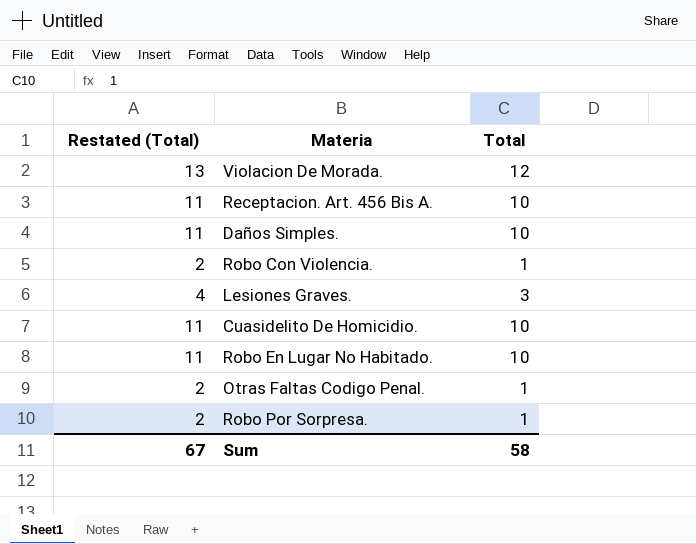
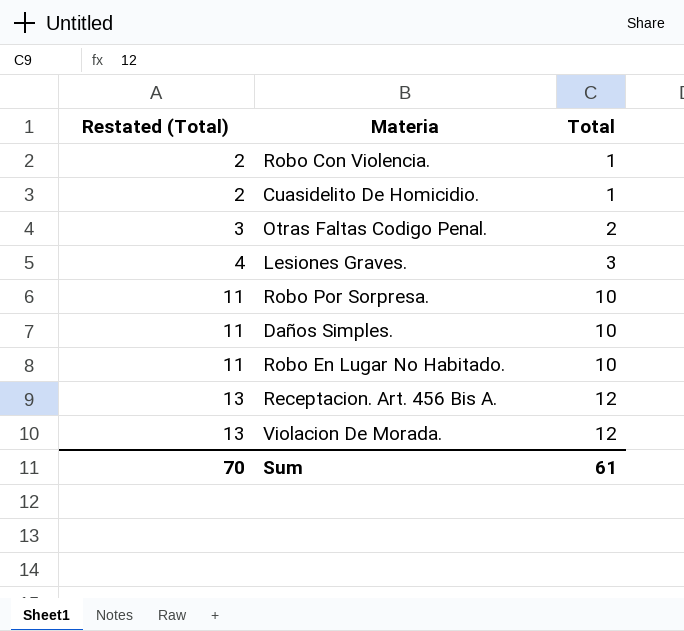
row order: none -> Restated (Total) ascending
Cuasidelito De Homicidio. | Restated (Total): 11 -> 2
Cuasidelito De Homicidio. | Total: 10 -> 1
Otras Faltas Codigo Penal. | Restated (Total): 2 -> 3
Otras Faltas Codigo Penal. | Total: 1 -> 2
Robo Por Sorpresa. | Restated (Total): 2 -> 11
Robo Por Sorpresa. | Total: 1 -> 10
Receptacion. Art. 456 Bis A. | Restated (Total): 11 -> 13
Receptacion. Art. 456 Bis A. | Total: 10 -> 12
Sum | Restated (Total): 67 -> 70
Sum | Total: 58 -> 61

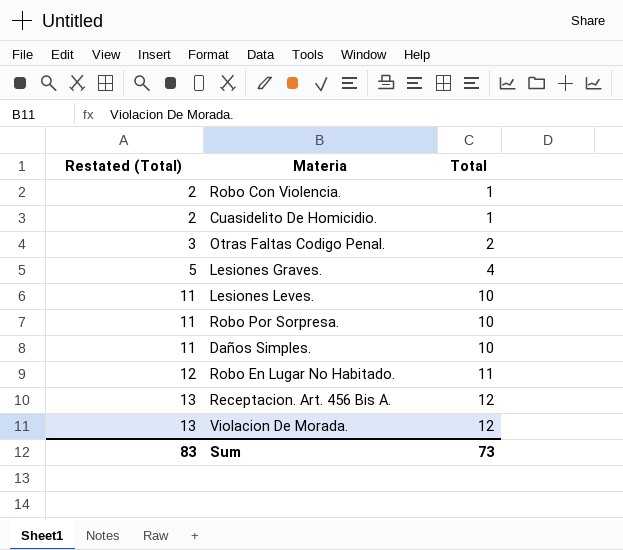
Lesiones Graves. | Restated (Total): 4 -> 5
Lesiones Graves. | Total: 3 -> 4
row Lesiones Leves.: none -> 11 | 10
Robo En Lugar No Habitado. | Restated (Total): 11 -> 12
Robo En Lugar No Habitado. | Total: 10 -> 11
Sum | Restated (Total): 70 -> 83
Sum | Total: 61 -> 73

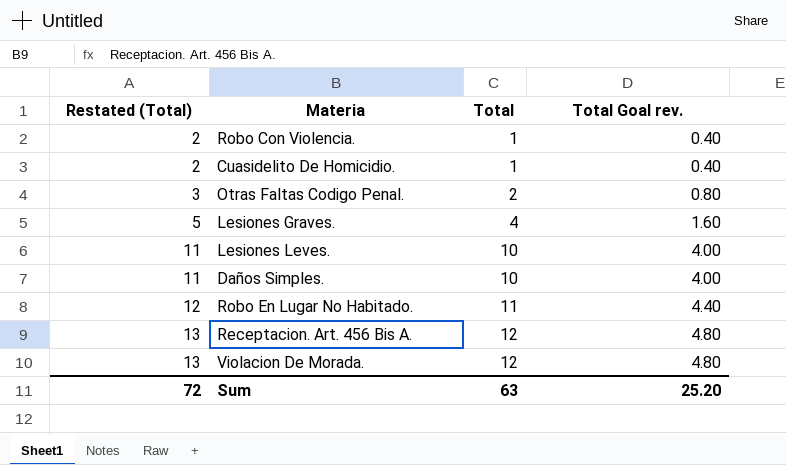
column Total Goal rev. | formula: none -> [Total] * 0.4
row Robo Por Sorpresa.: 11 | 10 -> none
Sum | Restated (Total): 83 -> 72
Sum | Total: 73 -> 63

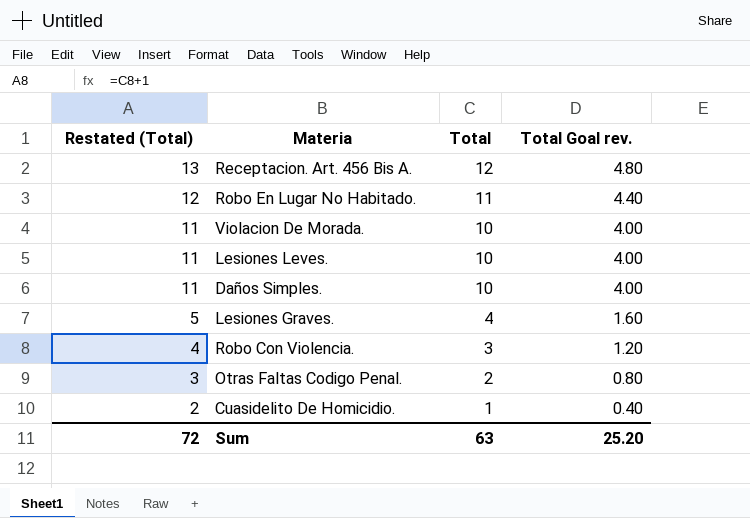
row order: Restated (Total) ascending -> Restated (Total) descending
Violacion De Morada. | Restated (Total): 13 -> 11
Violacion De Morada. | Total: 12 -> 10
Violacion De Morada. | Total Goal rev.: 4.80 -> 4.00
Robo Con Violencia. | Restated (Total): 2 -> 4
Robo Con Violencia. | Total: 1 -> 3
Robo Con Violencia. | Total Goal rev.: 0.40 -> 1.20

